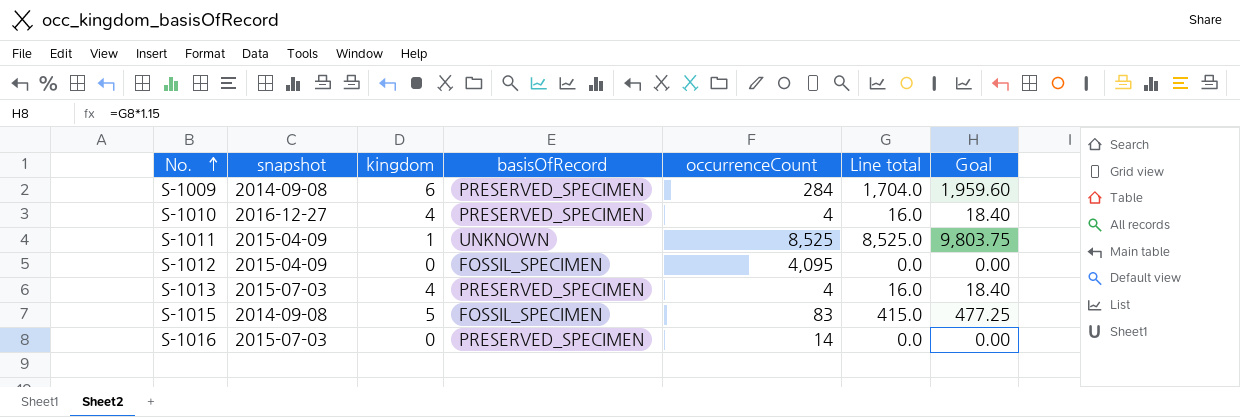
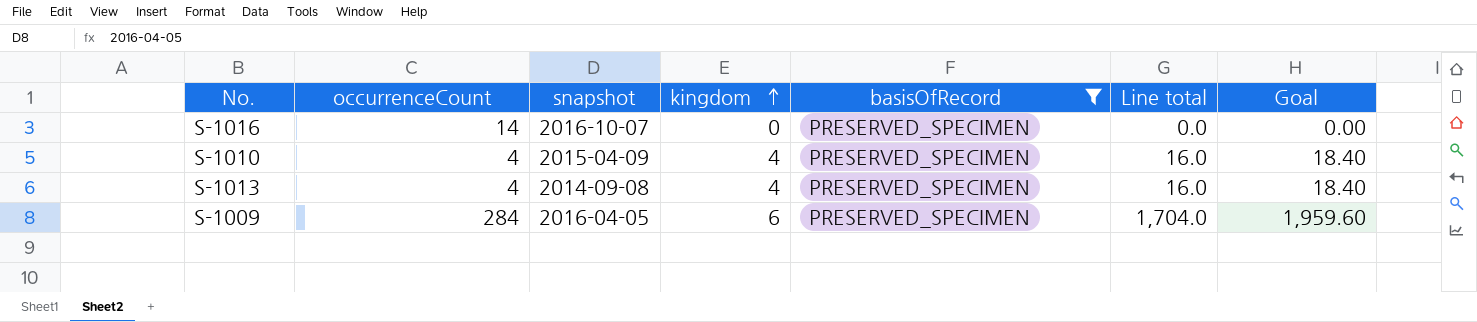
filter: none -> basisOfRecord = PRESERVED_SPECIMEN
row order: No. ascending -> kingdom ascending
column occurrenceCount | position: 5 -> 2
S-1016 | snapshot: 2015-07-03 -> 2016-10-07
S-1010 | snapshot: 2016-12-27 -> 2015-04-09
S-1013 | snapshot: 2015-07-03 -> 2014-09-08
S-1009 | snapshot: 2014-09-08 -> 2016-04-05

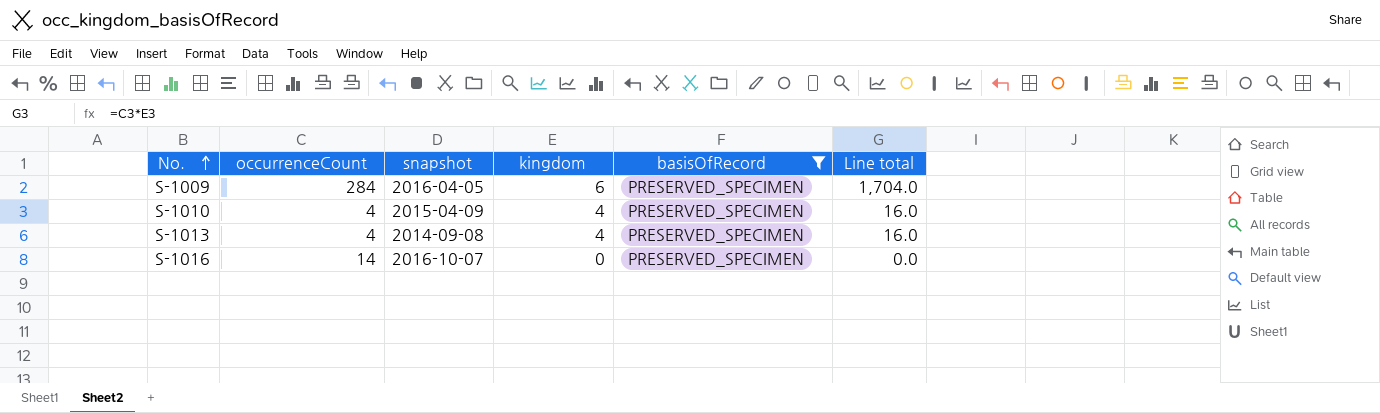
row order: kingdom ascending -> No. ascending
column Goal | formula: [Line total] * 1.15 -> none

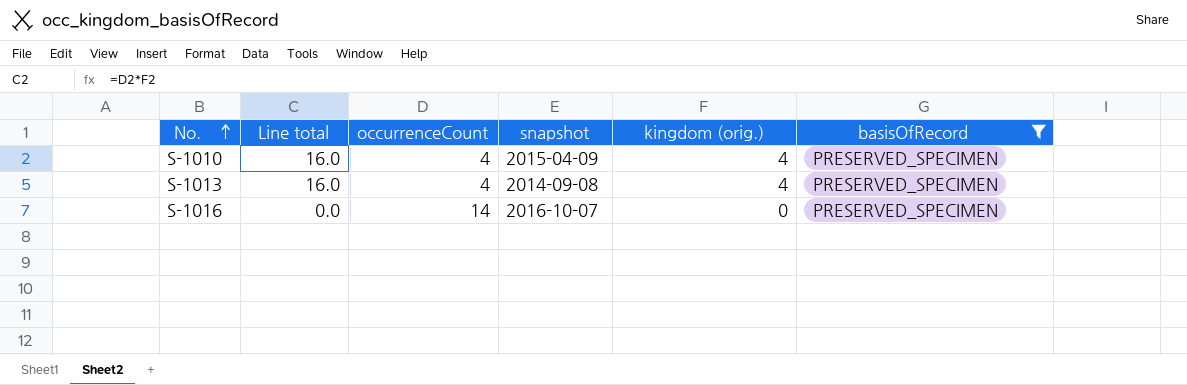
column Line total | position: 6 -> 2
column name: kingdom -> kingdom (orig.)
row S-1009: 284 | 2016-04-05 | 6 | PRESERVED_SPECIMEN | 1,704.0 -> none

